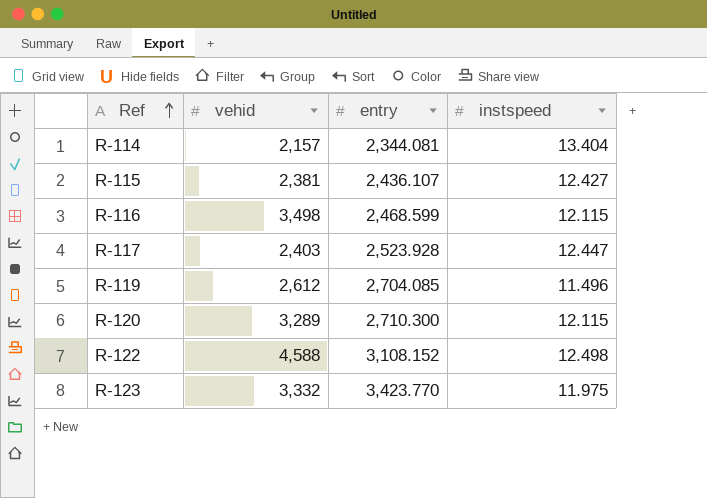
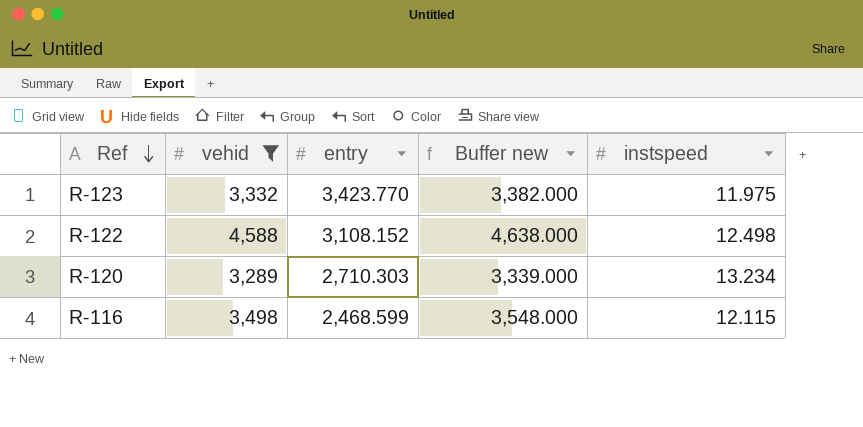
filter: none -> vehid >= 3,289
row order: Ref ascending -> Ref descending
column Buffer new | formula: none -> [vehid] + 50
R-120 | entry: 2,710.300 -> 2,710.303
R-120 | instspeed: 12.115 -> 13.234

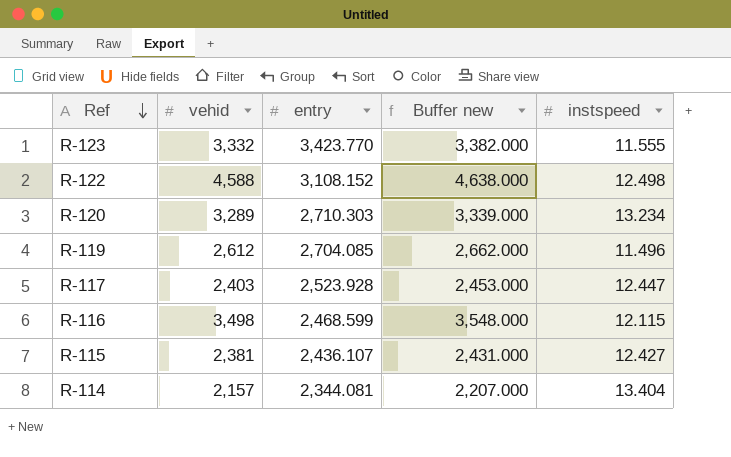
filter: vehid >= 3,289 -> none
R-123 | instspeed: 11.975 -> 11.555

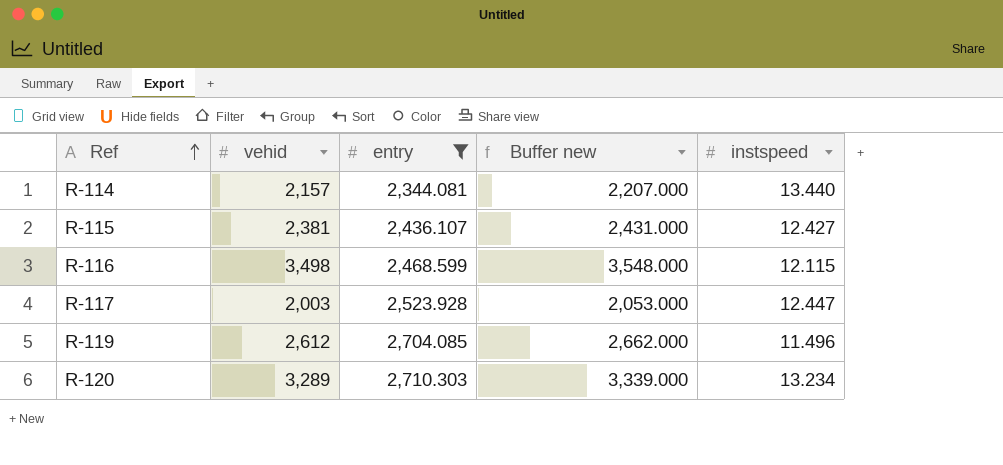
filter: none -> entry <= 2,710.303
row order: Ref descending -> Ref ascending
R-114 | instspeed: 13.404 -> 13.440
R-117 | vehid: 2,403 -> 2,003
R-117 | Buffer new: 2,453.000 -> 2,053.000

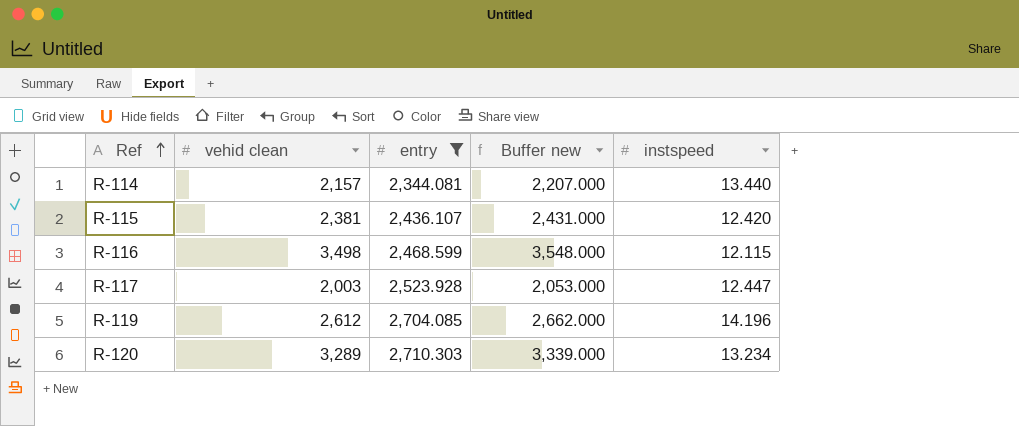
column name: vehid -> vehid clean
R-115 | instspeed: 12.427 -> 12.420
R-119 | instspeed: 11.496 -> 14.196

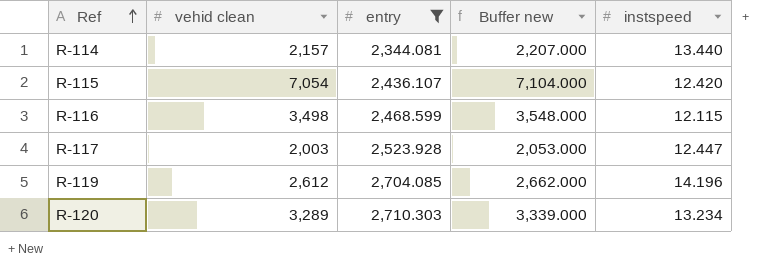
R-115 | vehid clean: 2,381 -> 7,054
R-115 | Buffer new: 2,431.000 -> 7,104.000

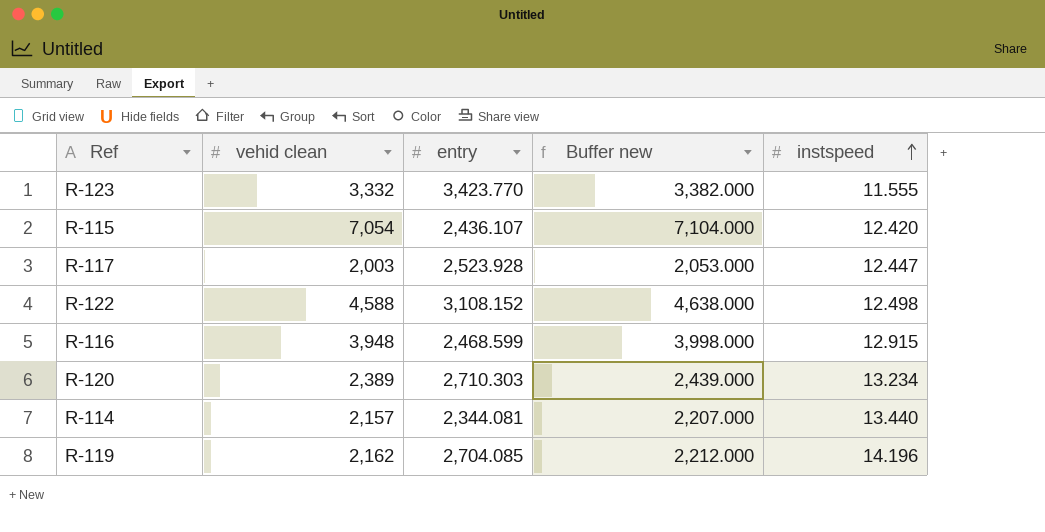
filter: entry <= 2,710.303 -> none
row order: Ref ascending -> instspeed ascending
R-116 | vehid clean: 3,498 -> 3,948
R-116 | Buffer new: 3,548.000 -> 3,998.000
R-116 | instspeed: 12.115 -> 12.915
R-120 | vehid clean: 3,289 -> 2,389
R-120 | Buffer new: 3,339.000 -> 2,439.000
R-119 | vehid clean: 2,612 -> 2,162
R-119 | Buffer new: 2,662.000 -> 2,212.000

